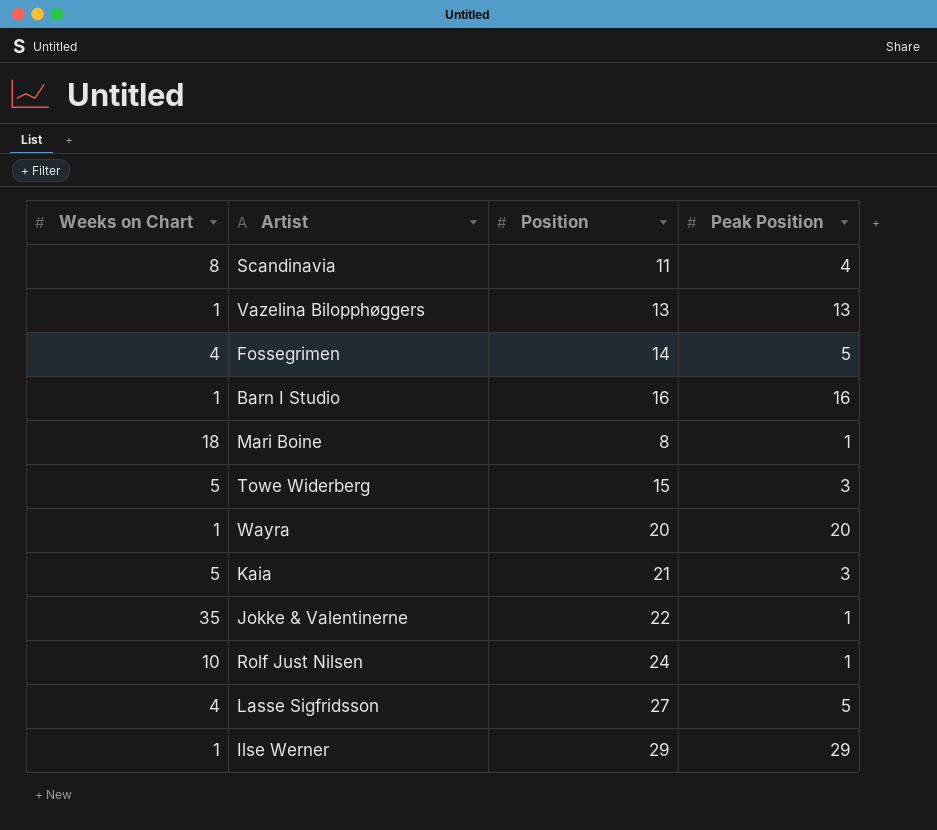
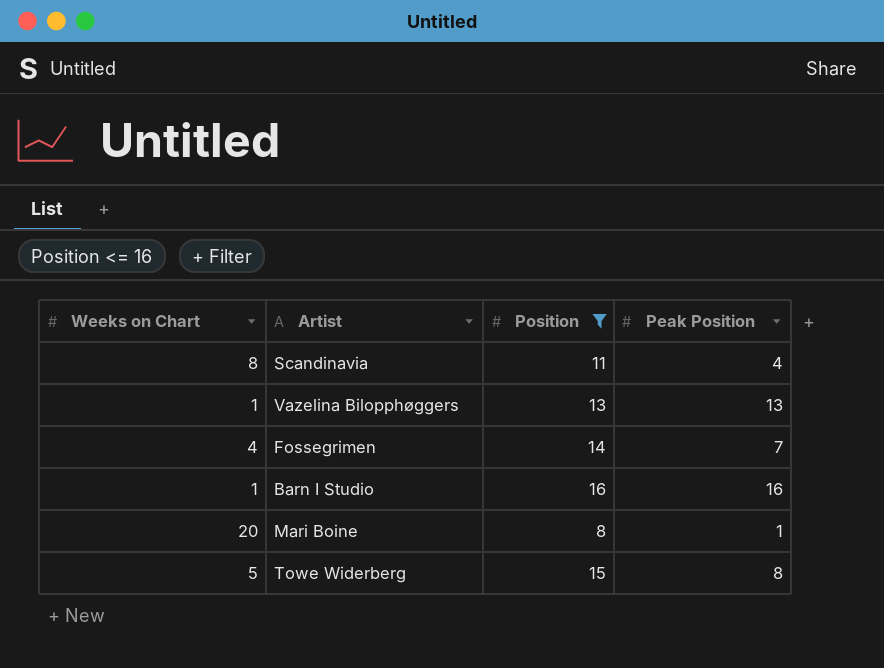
filter: none -> Position <= 16
Fossegrimen | Peak Position: 5 -> 7
Mari Boine | Weeks on Chart: 18 -> 20
Towe Widerberg | Peak Position: 3 -> 8

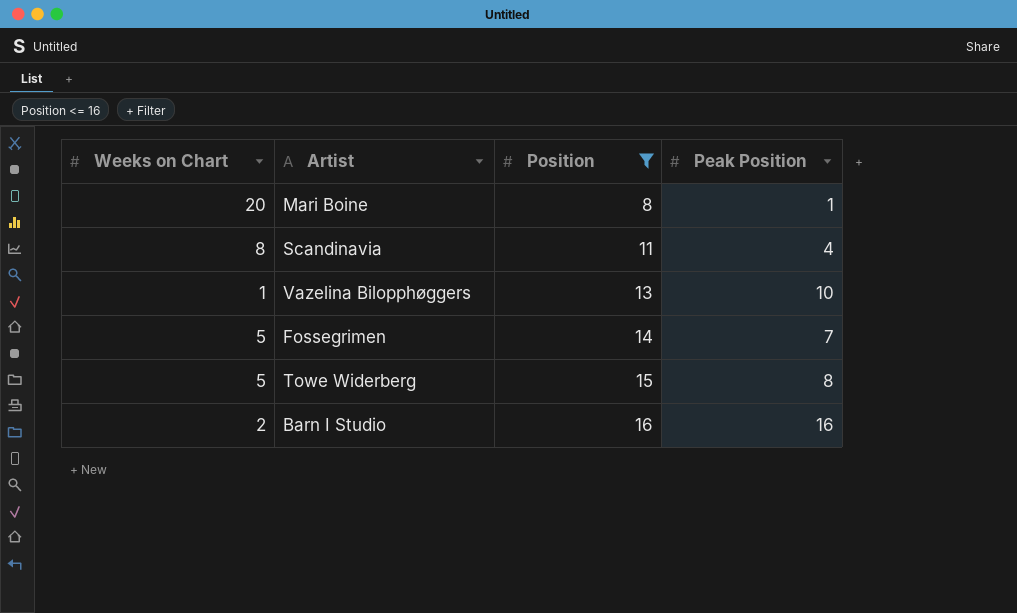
row order: none -> Position ascending
Vazelina Bilopphøggers | Peak Position: 13 -> 10
Fossegrimen | Weeks on Chart: 4 -> 5
Barn I Studio | Weeks on Chart: 1 -> 2

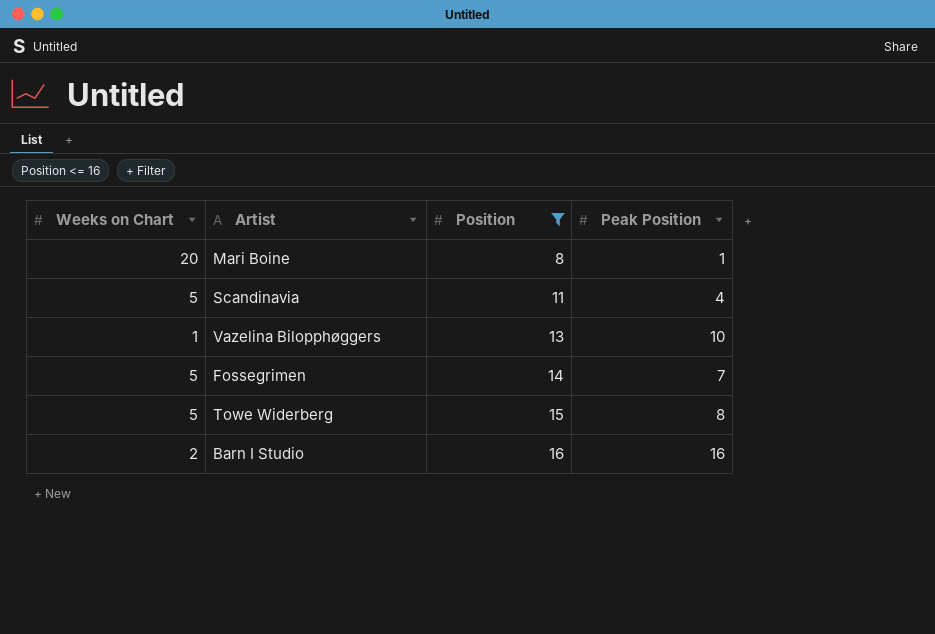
Scandinavia | Weeks on Chart: 8 -> 5

